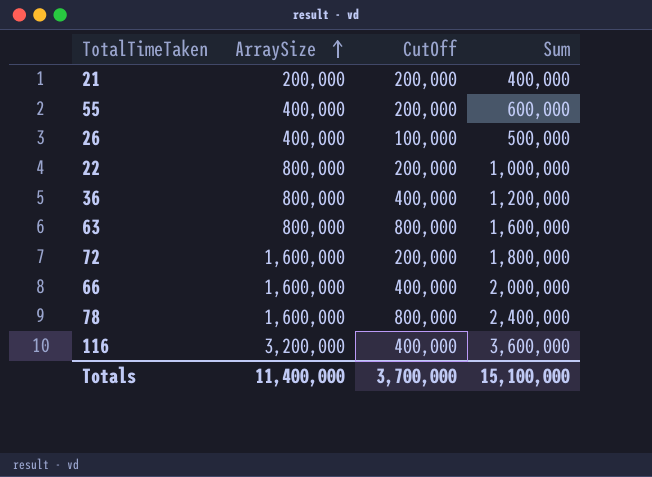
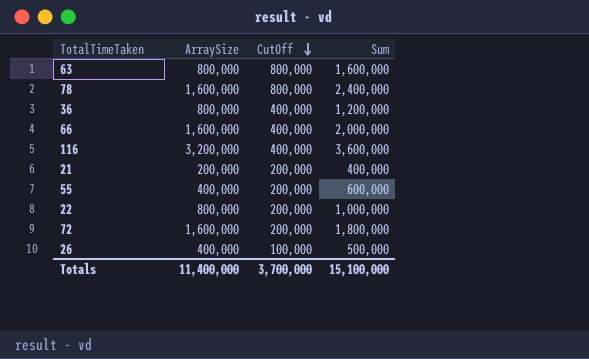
row order: ArraySize ascending -> CutOff descending

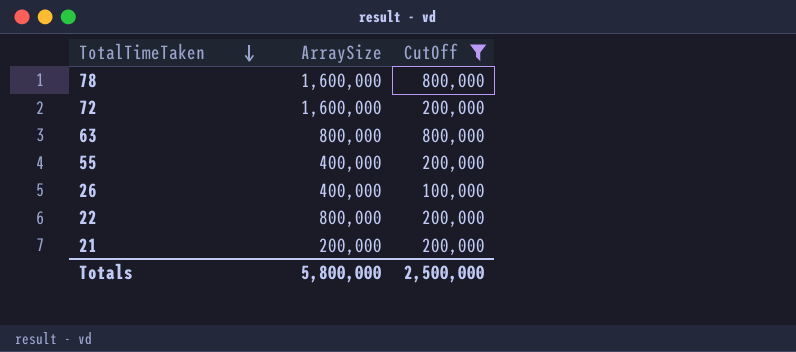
filter: none -> CutOff != 400,000
row order: CutOff descending -> TotalTimeTaken descending
column Sum | formula: [ArraySize] + [CutOff] -> none
Totals | ArraySize: 11,400,000 -> 5,800,000
Totals | CutOff: 3,700,000 -> 2,500,000

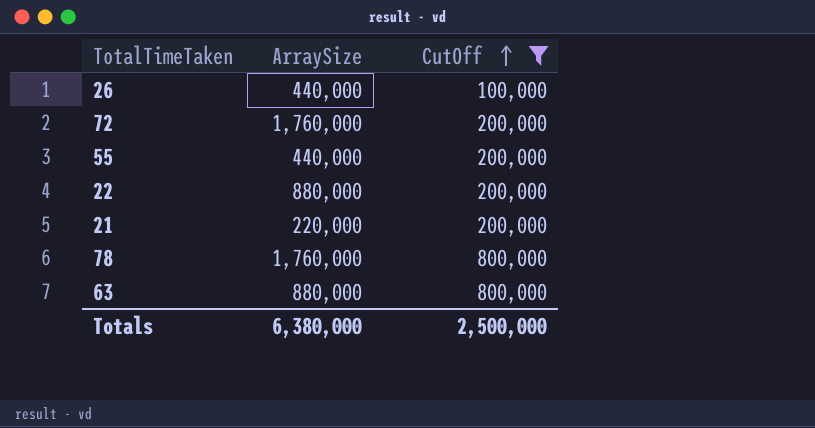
row order: TotalTimeTaken descending -> CutOff ascending
26 | ArraySize: 400,000 -> 440,000
72 | ArraySize: 1,600,000 -> 1,760,000
55 | ArraySize: 400,000 -> 440,000
22 | ArraySize: 800,000 -> 880,000
21 | ArraySize: 200,000 -> 220,000
78 | ArraySize: 1,600,000 -> 1,760,000
63 | ArraySize: 800,000 -> 880,000
Totals | ArraySize: 5,800,000 -> 6,380,000

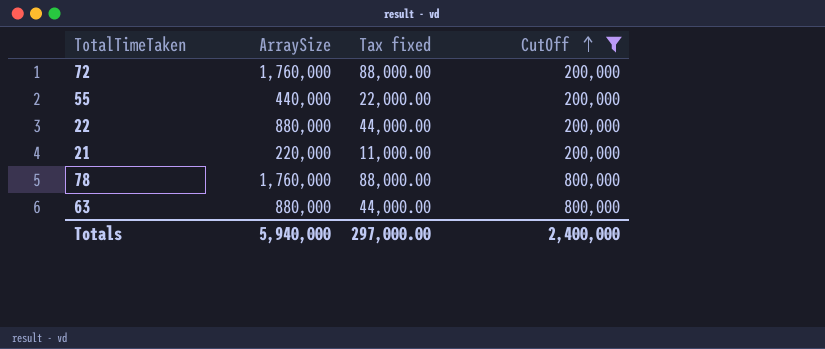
column Tax fixed | formula: none -> [ArraySize] * 0.05
row 26: 440,000 | 100,000 -> none
Totals | ArraySize: 6,380,000 -> 5,940,000
Totals | CutOff: 2,500,000 -> 2,400,000

